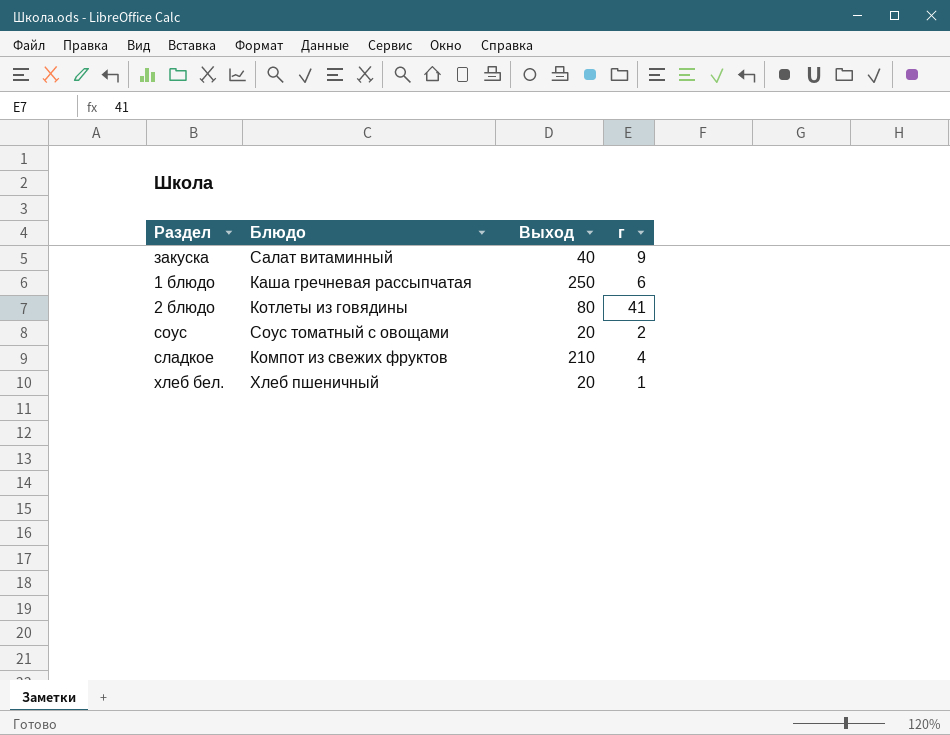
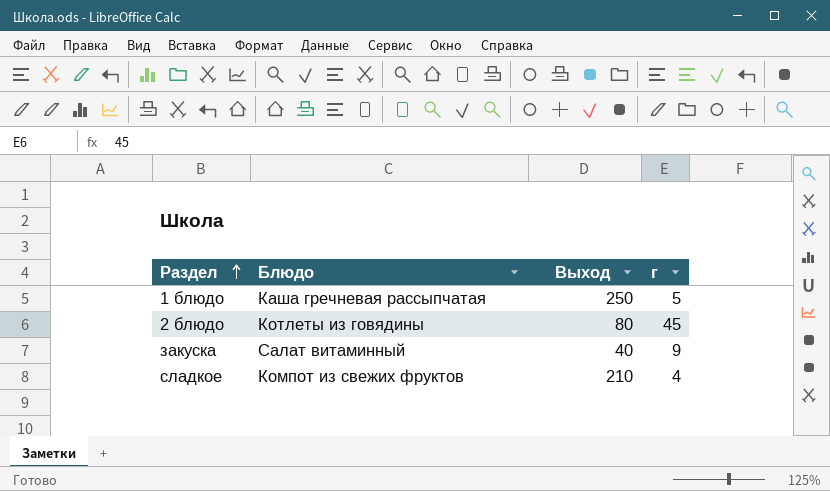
row order: none -> Раздел ascending
row соус: Соус томатный с овощами | 20 | 2 -> none
row хлеб бел.: Хлеб пшеничный | 20 | 1 -> none
1 блюдо | г: 6 -> 5
2 блюдо | г: 41 -> 45

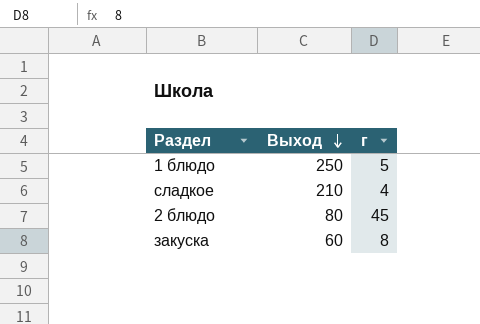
row order: Раздел ascending -> Выход descending
column Блюдо | position: 2 -> none
закуска | Выход: 40 -> 60
закуска | г: 9 -> 8

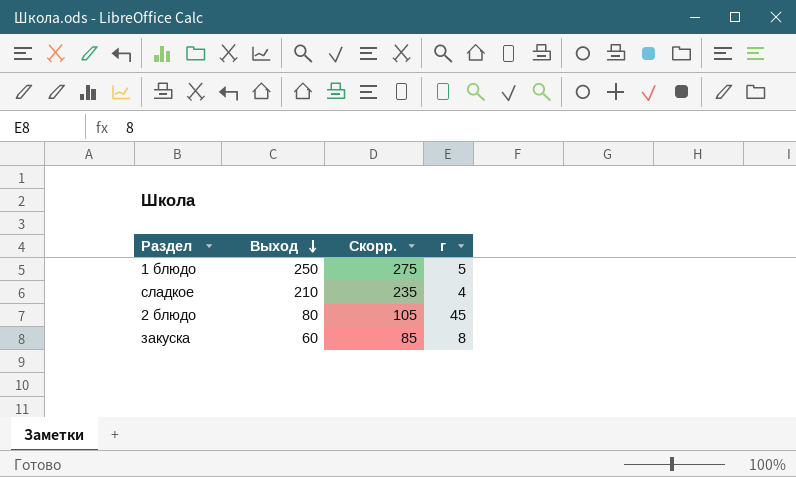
column Скорр. | formula: none -> [Выход] + 25

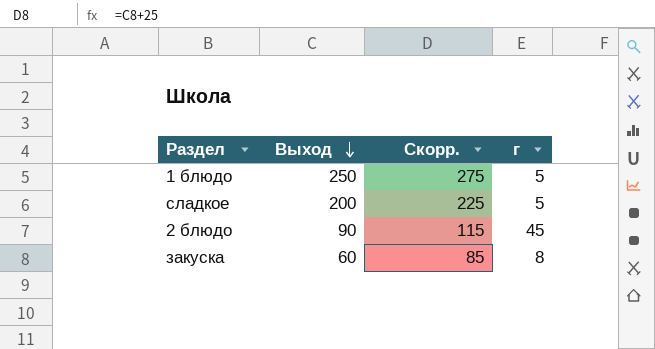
сладкое | Выход: 210 -> 200
сладкое | Скорр.: 235 -> 225
сладкое | г: 4 -> 5
2 блюдо | Выход: 80 -> 90
2 блюдо | Скорр.: 105 -> 115

